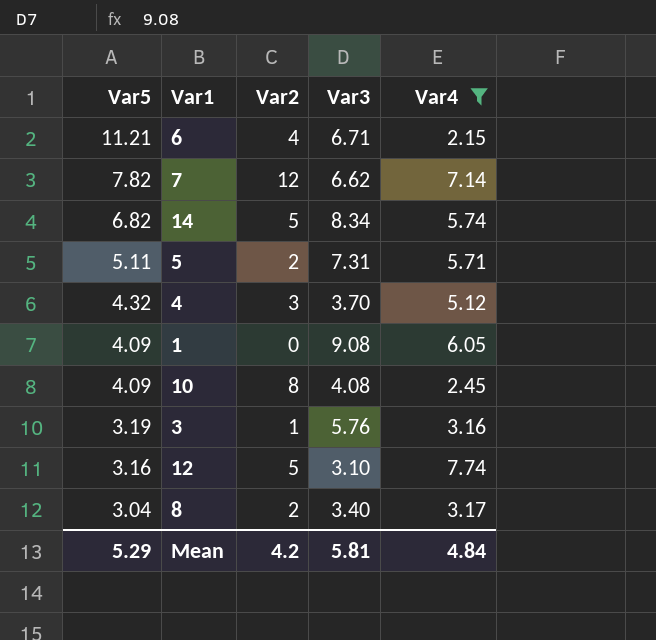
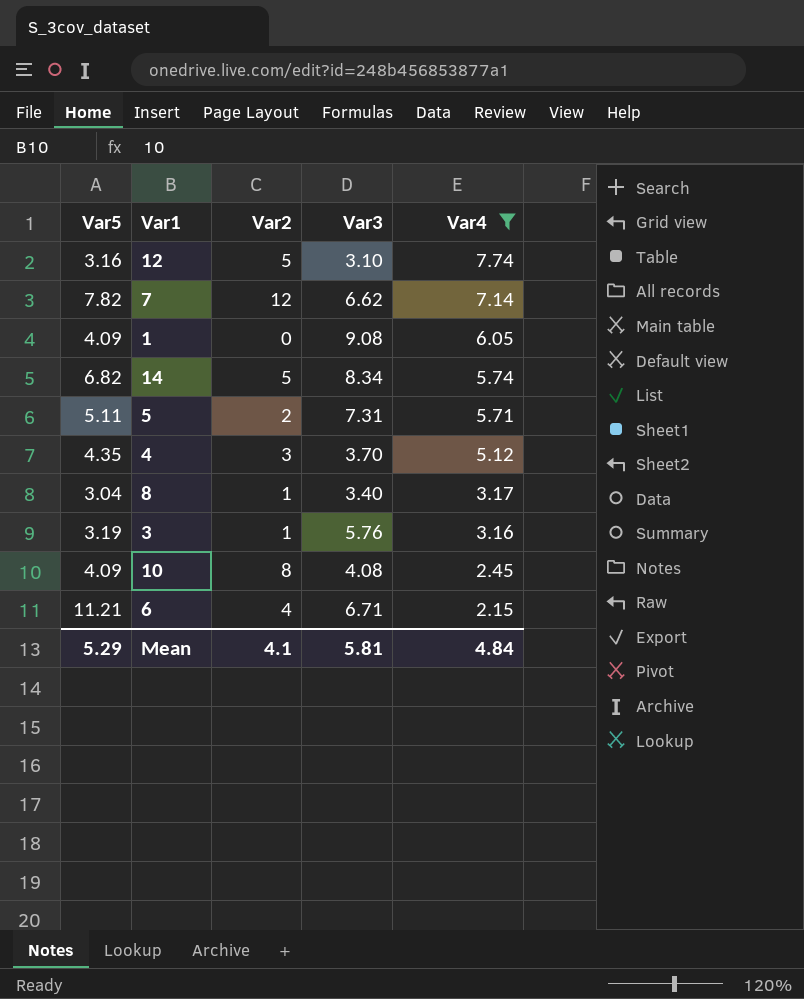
row order: Var5 descending -> Var4 descending
4 | Var5: 4.32 -> 4.35
8 | Var2: 2 -> 1
Mean | Var2: 4.2 -> 4.1

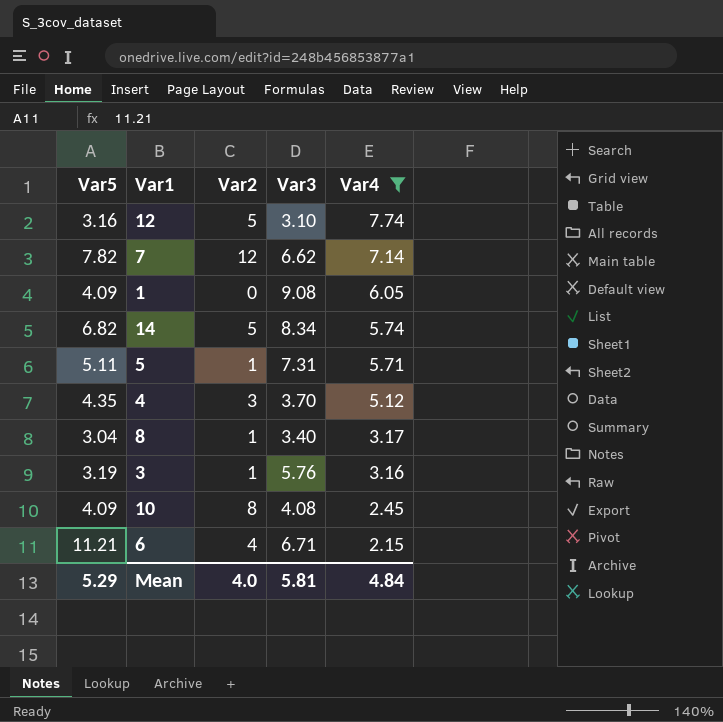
5 | Var2: 2 -> 1
Mean | Var2: 4.1 -> 4.0

